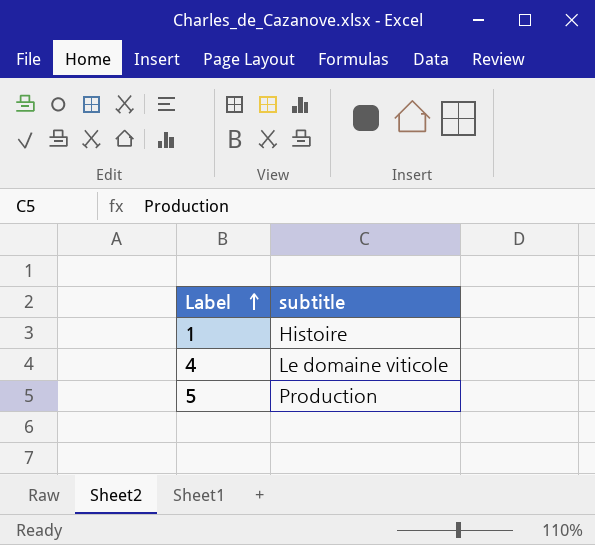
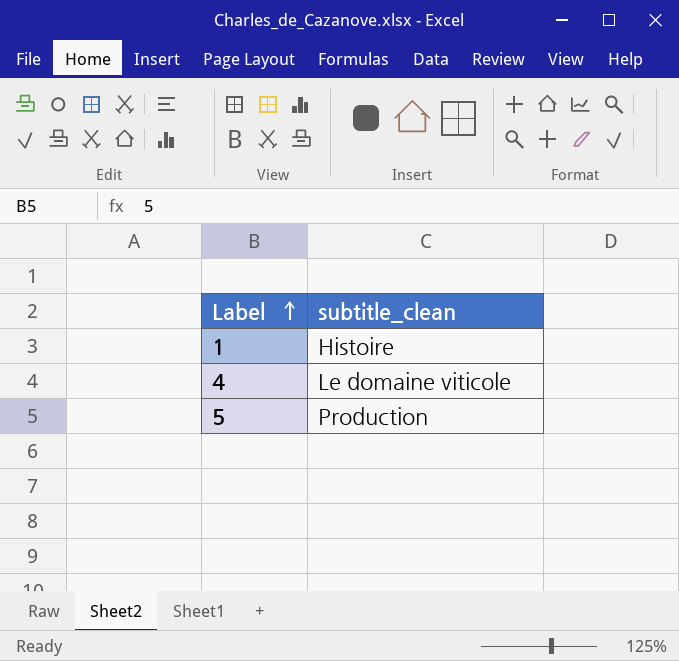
column name: subtitle -> subtitle_clean

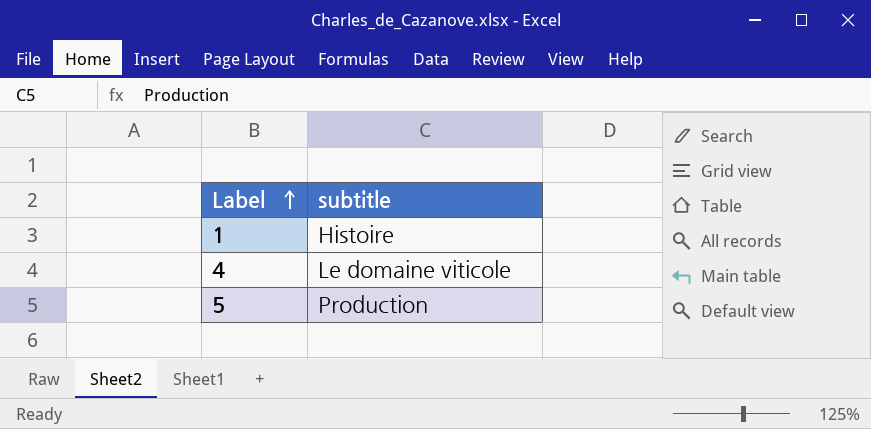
column name: subtitle_clean -> subtitle

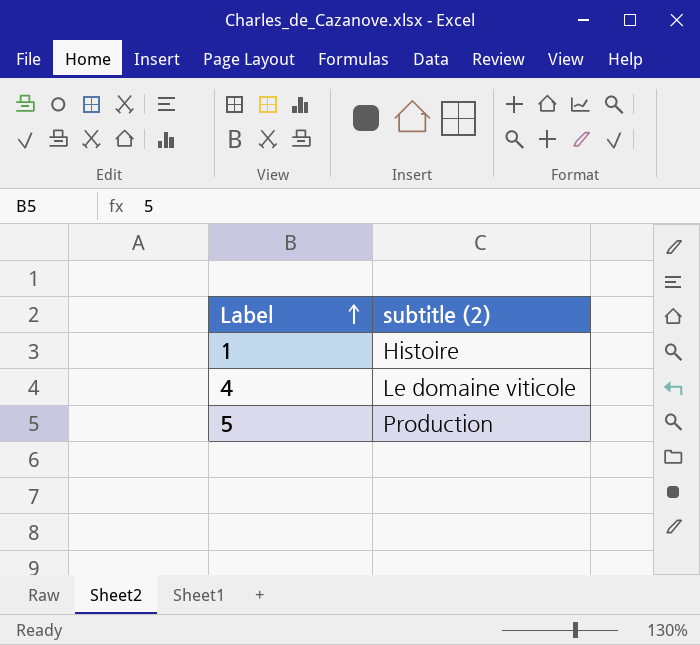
column name: subtitle -> subtitle (2)

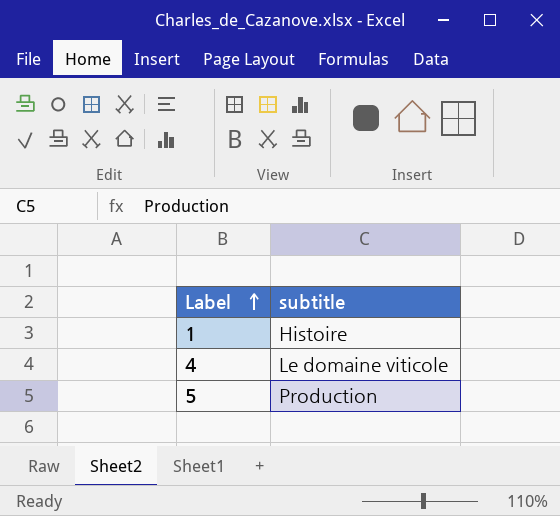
column name: subtitle (2) -> subtitle

